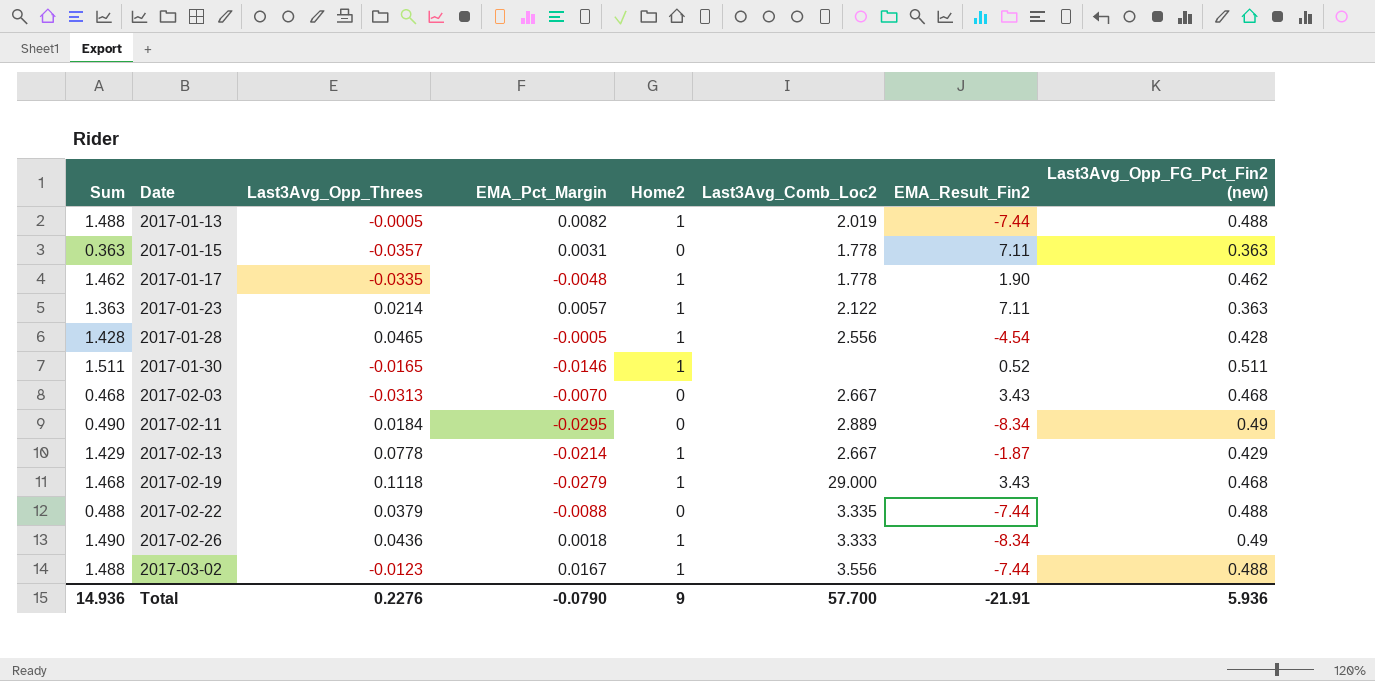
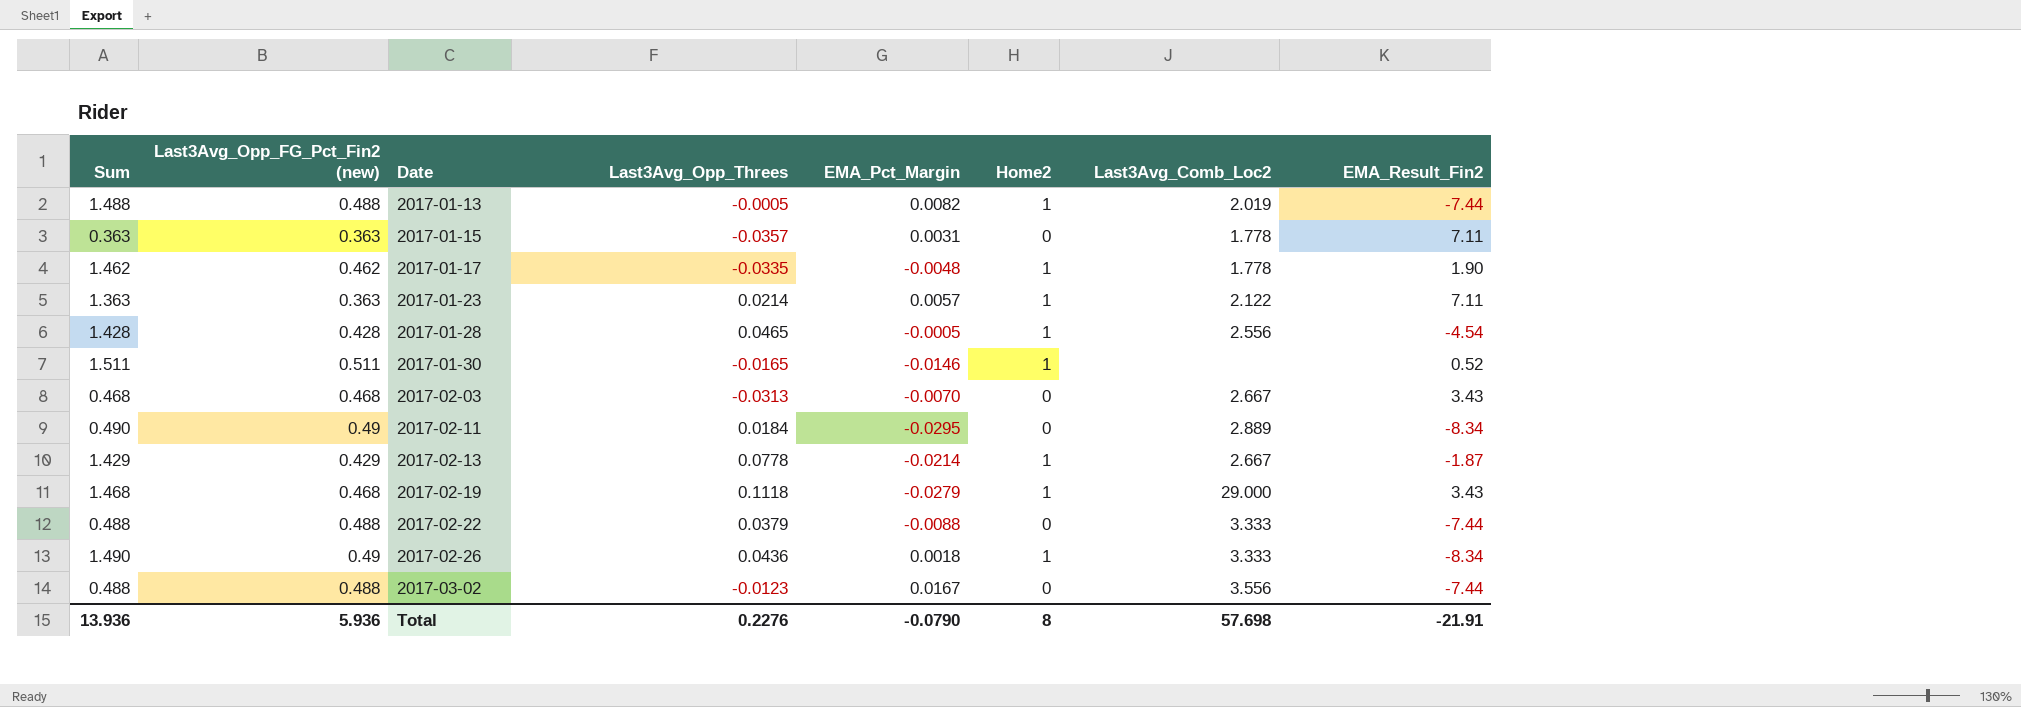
column Last3Avg_Opp_FG_Pct_Fin2 (new) | position: 8 -> 2
2017-02-22 | Last3Avg_Comb_Loc2: 3.335 -> 3.333
2017-03-02 | Sum: 1.488 -> 0.488
2017-03-02 | Home2: 1 -> 0
Total | Sum: 14.936 -> 13.936
Total | Home2: 9 -> 8
Total | Last3Avg_Comb_Loc2: 57.700 -> 57.698

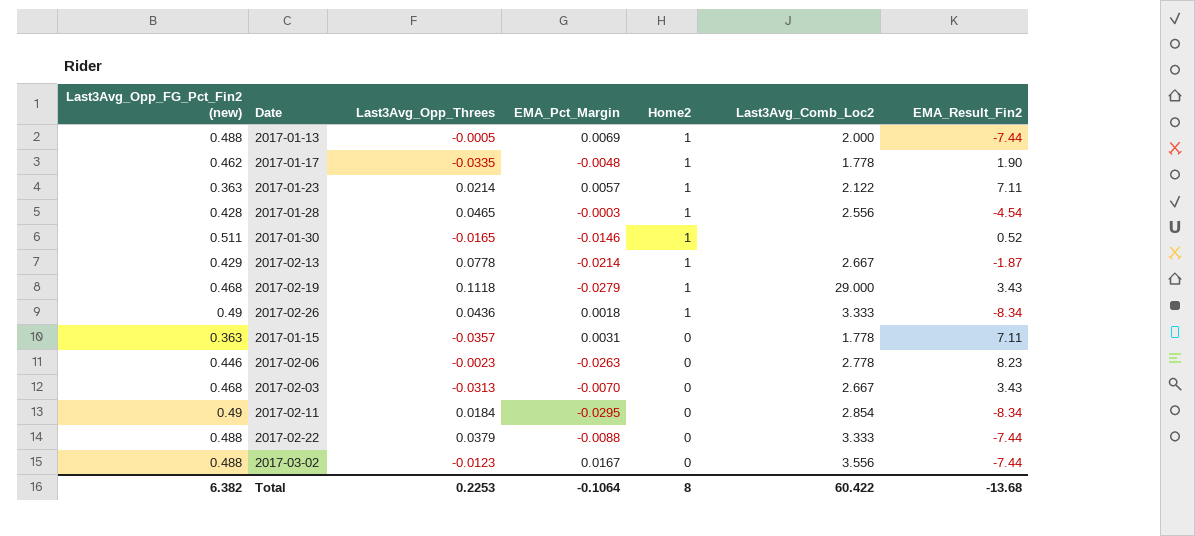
row order: Date ascending -> Home2 descending
column Sum | formula: [Last3Avg_Opp_FG_Pct_Fin2 (new)] + [Home2] -> none
2017-01-13 | EMA_Pct_Margin: 0.0082 -> 0.0069
2017-01-13 | Last3Avg_Comb_Loc2: 2.019 -> 2.000
2017-01-28 | EMA_Pct_Margin: -0.0005 -> -0.0003
row 2017-02-06: none -> 0.446 | -0.0023 | -0.0263 | 0 | 2.778 | 8.23
2017-02-11 | Last3Avg_Comb_Loc2: 2.889 -> 2.854
Total | Last3Avg_Opp_FG_Pct_Fin2 (new): 5.936 -> 6.382
Total | Last3Avg_Opp_Threes: 0.2276 -> 0.2253
Total | EMA_Pct_Margin: -0.0790 -> -0.1064
Total | Last3Avg_Comb_Loc2: 57.698 -> 60.422
Total | EMA_Result_Fin2: -21.91 -> -13.68

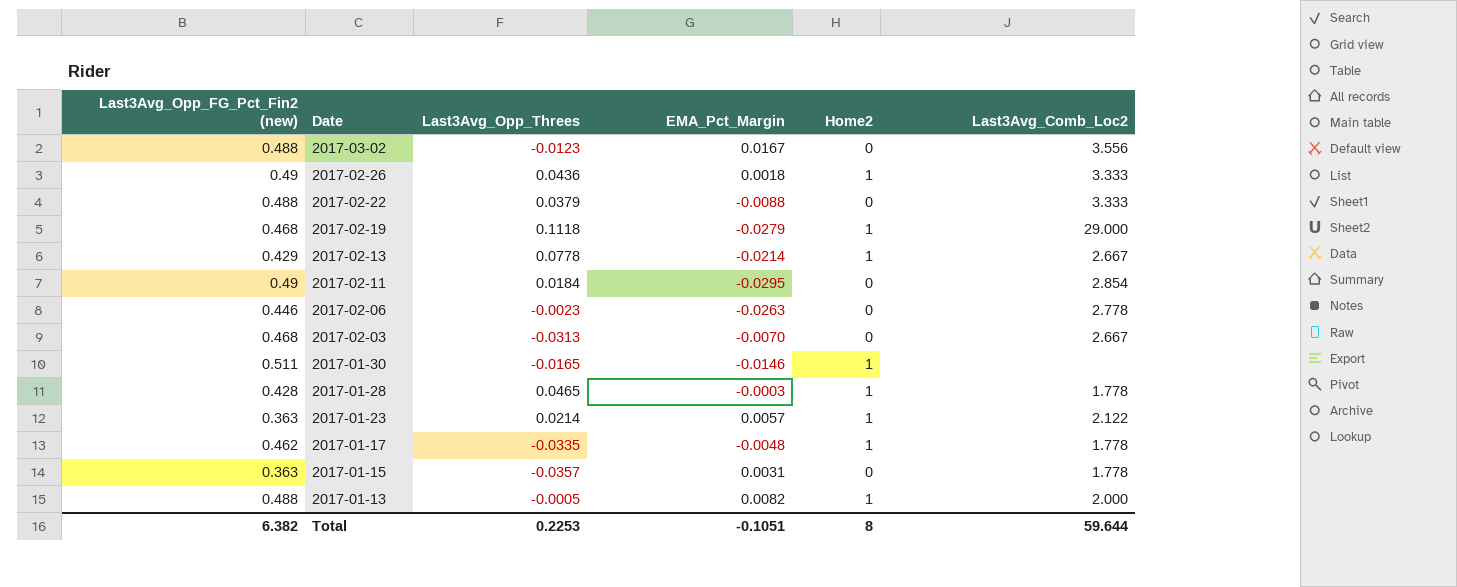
row order: Home2 descending -> Date descending
column EMA_Result_Fin2 | position: 7 -> none
2017-01-28 | Last3Avg_Comb_Loc2: 2.556 -> 1.778
2017-01-13 | EMA_Pct_Margin: 0.0069 -> 0.0082
Total | EMA_Pct_Margin: -0.1064 -> -0.1051
Total | Last3Avg_Comb_Loc2: 60.422 -> 59.644

